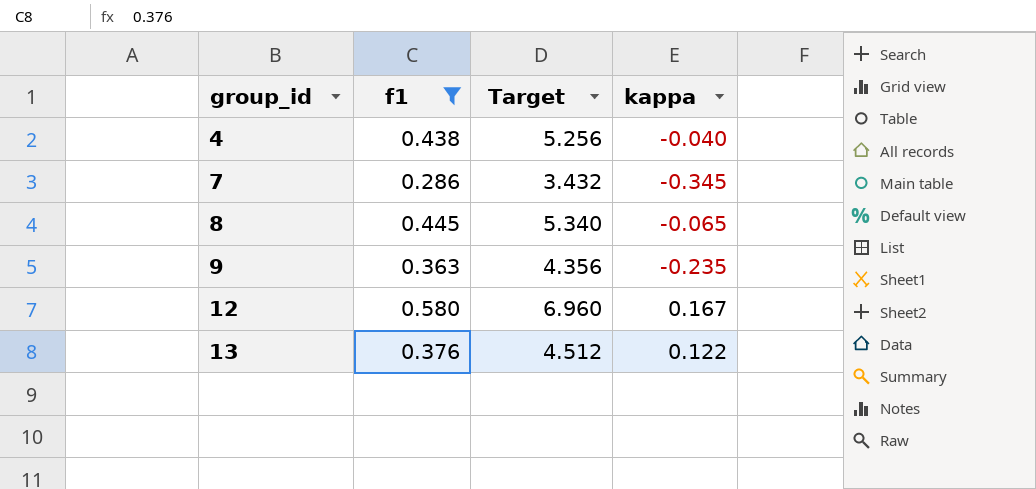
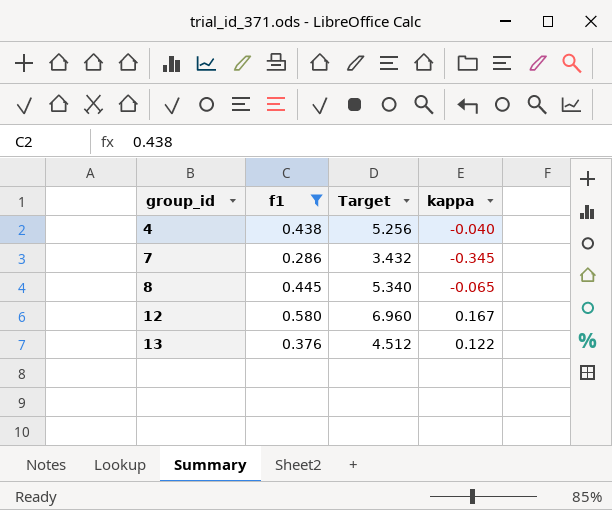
row 9: 0.363 | 4.356 | -0.235 -> none

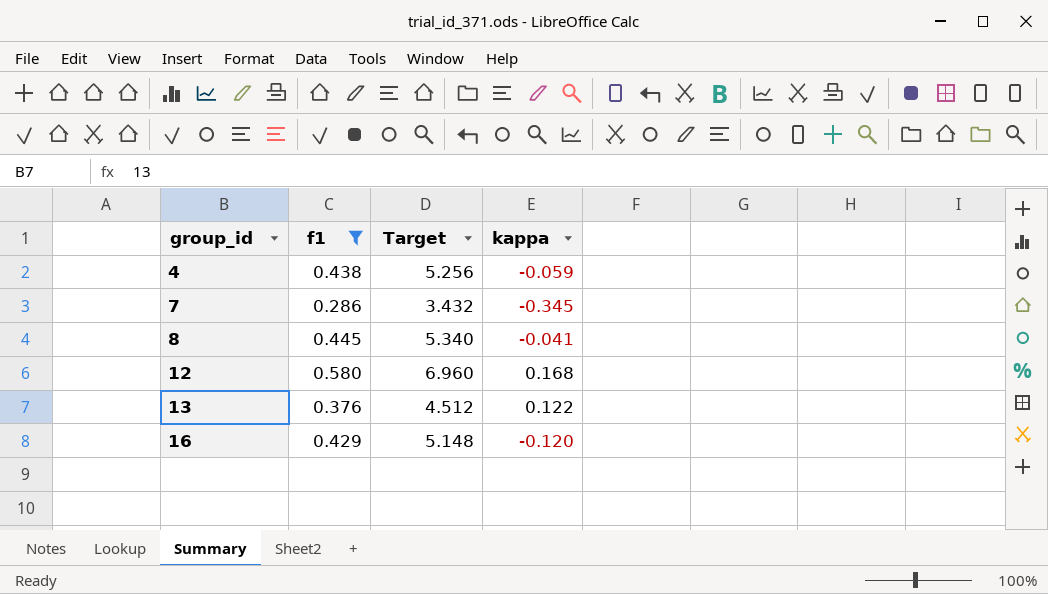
4 | kappa: -0.040 -> -0.059
8 | kappa: -0.065 -> -0.041
12 | kappa: 0.167 -> 0.168
row 16: none -> 0.429 | 5.148 | -0.120

